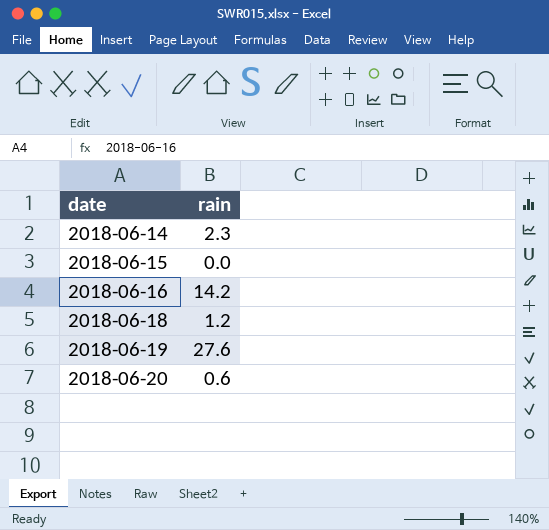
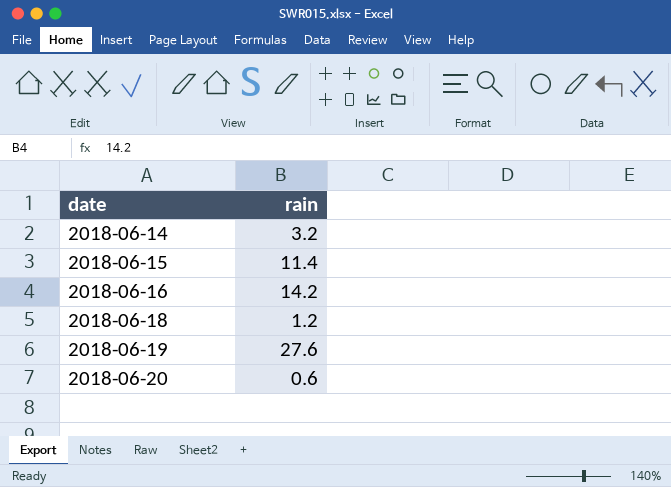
2018-06-14 | rain: 2.3 -> 3.2
2018-06-15 | rain: 0.0 -> 11.4

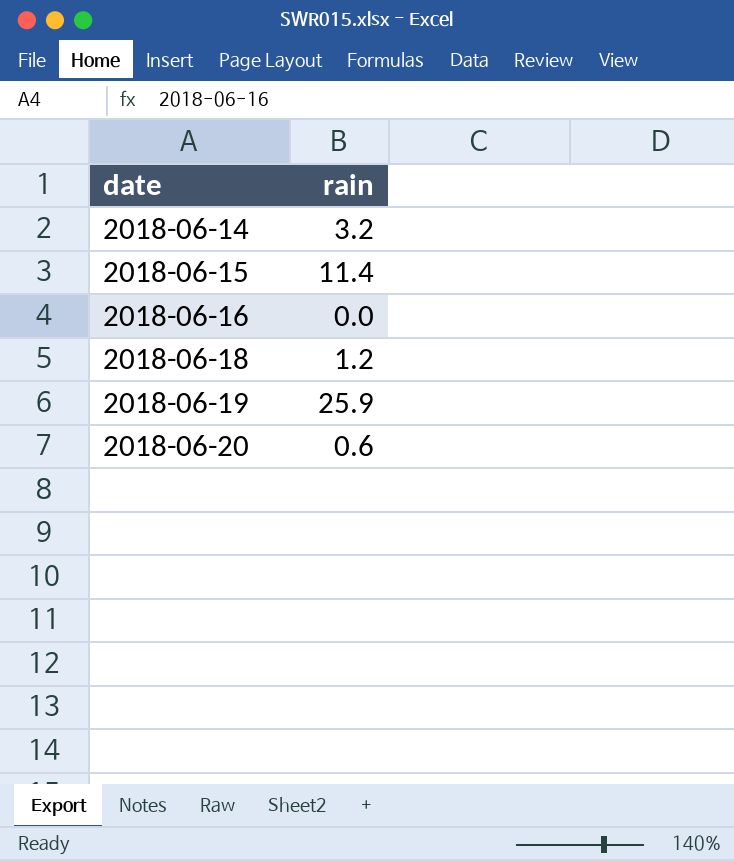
2018-06-16 | rain: 14.2 -> 0.0
2018-06-19 | rain: 27.6 -> 25.9

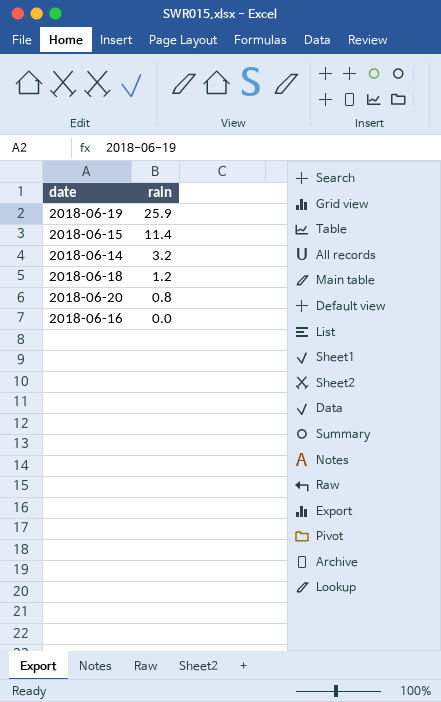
row order: date ascending -> rain descending
2018-06-20 | rain: 0.6 -> 0.8

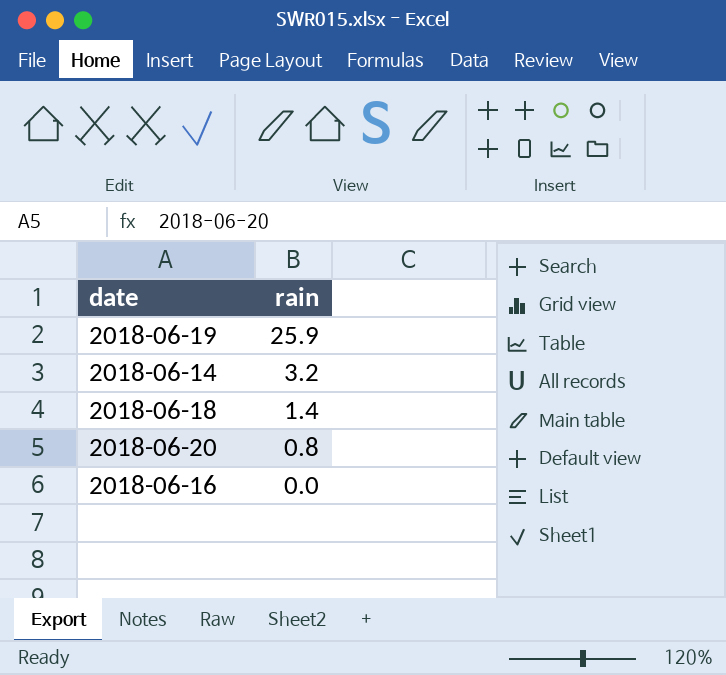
row 2018-06-15: 11.4 -> none
2018-06-18 | rain: 1.2 -> 1.4

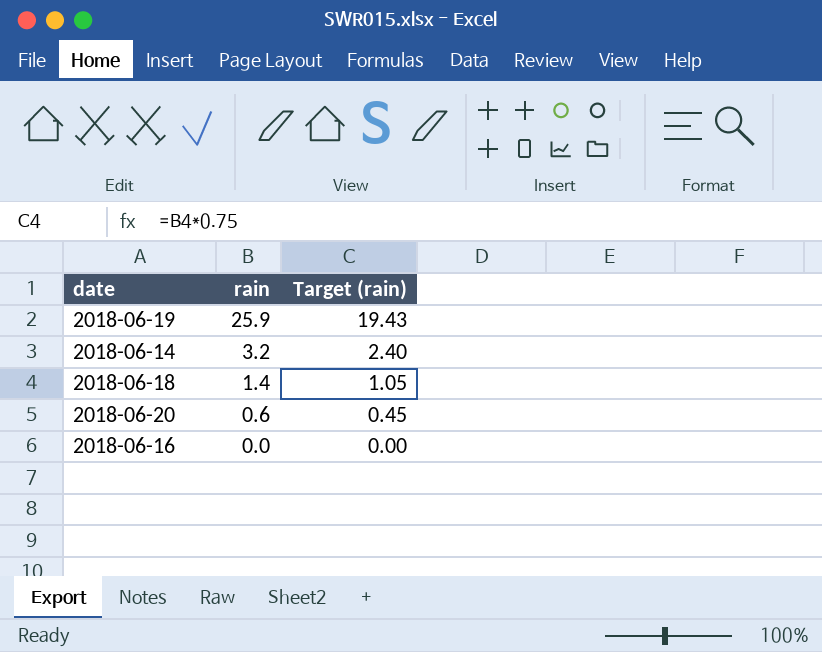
column Target (rain) | formula: none -> [rain] * 0.75
2018-06-20 | rain: 0.8 -> 0.6

